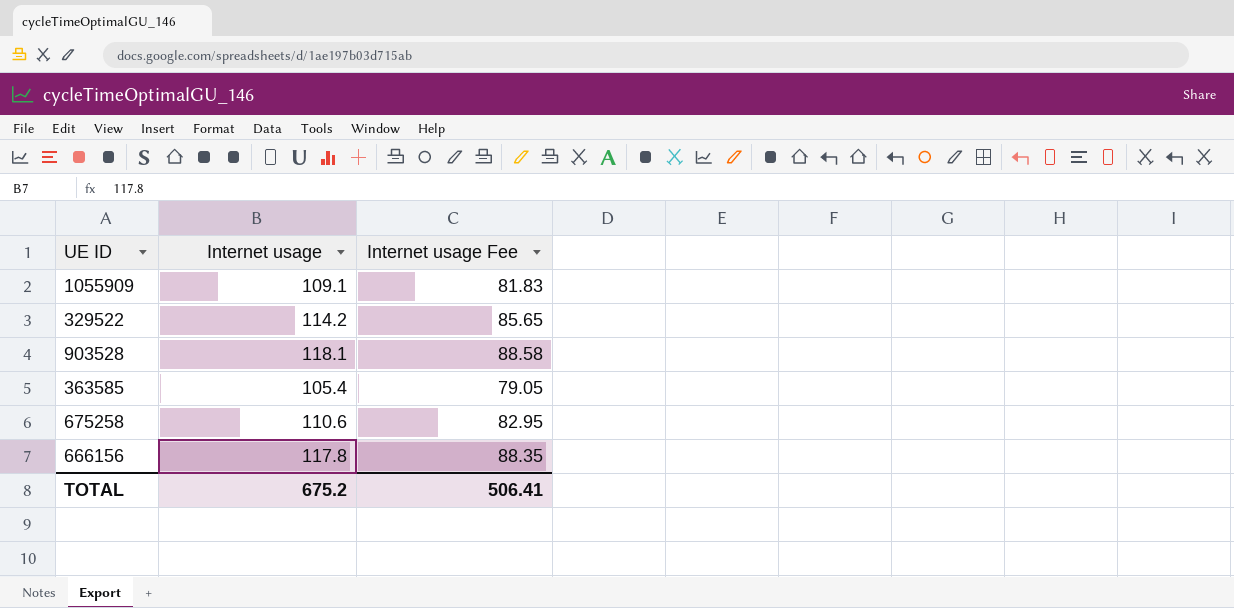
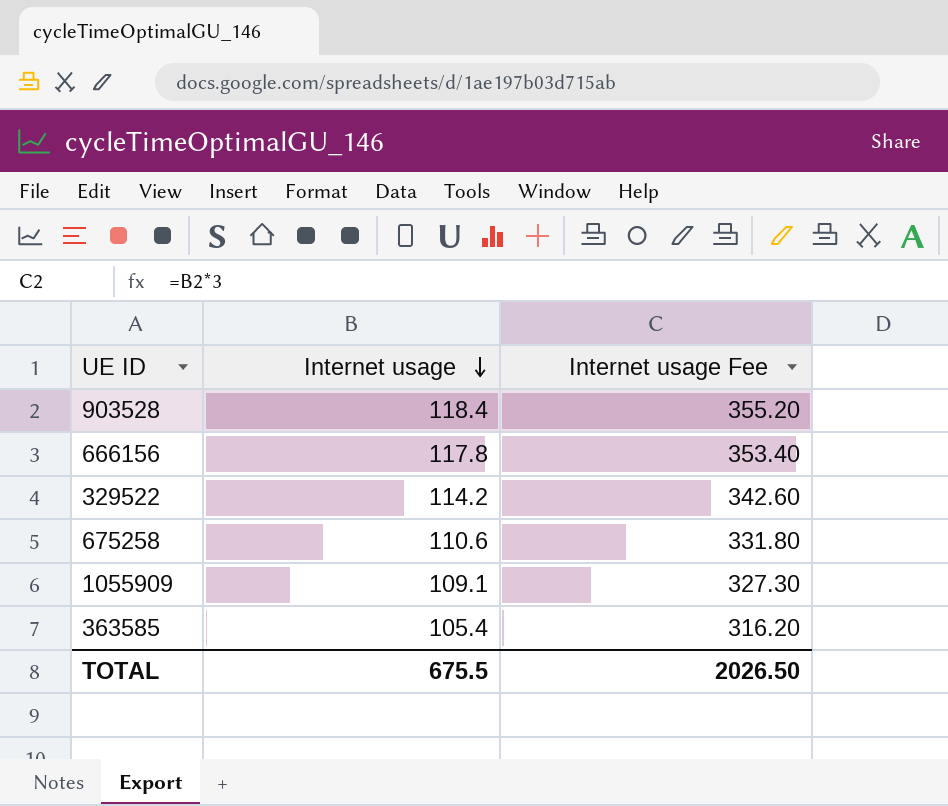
row order: none -> Internet usage descending
column Internet usage Fee | formula: [Internet usage] * 0.75 -> [Internet usage] * 3
903528 | Internet usage: 118.1 -> 118.4
TOTAL | Internet usage: 675.2 -> 675.5
TOTAL | Internet usage Fee: 506.41 -> 2026.50

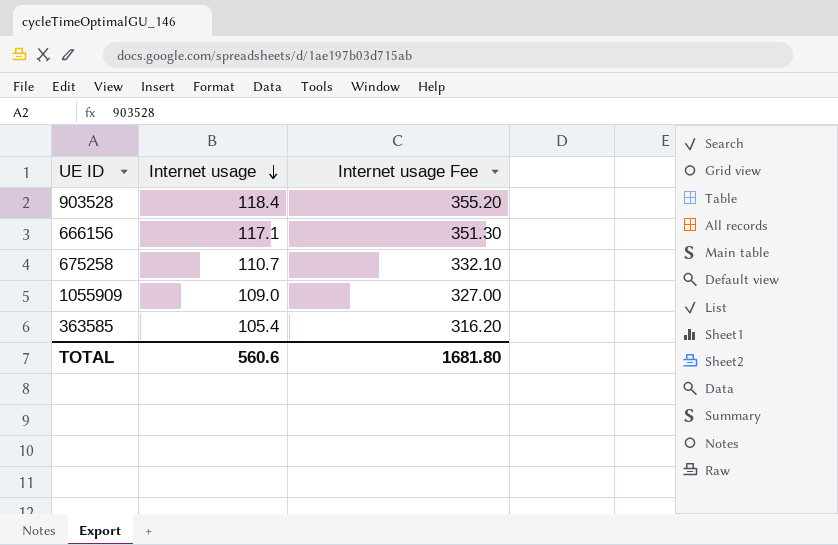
row 329522: 114.2 | 342.60 -> none
666156 | Internet usage: 117.8 -> 117.1
666156 | Internet usage Fee: 353.40 -> 351.30
675258 | Internet usage: 110.6 -> 110.7
675258 | Internet usage Fee: 331.80 -> 332.10
1055909 | Internet usage: 109.1 -> 109.0
1055909 | Internet usage Fee: 327.30 -> 327.00
TOTAL | Internet usage: 675.5 -> 560.6
TOTAL | Internet usage Fee: 2026.50 -> 1681.80

